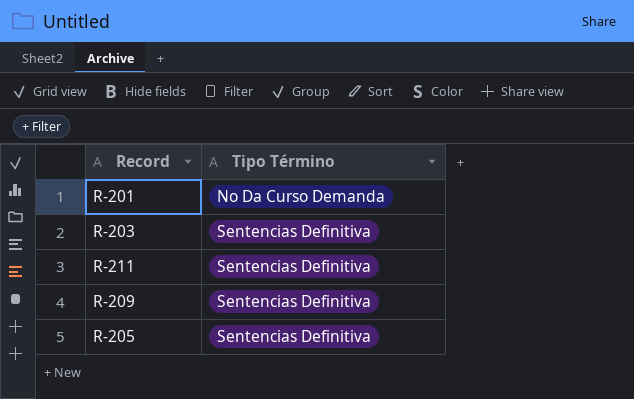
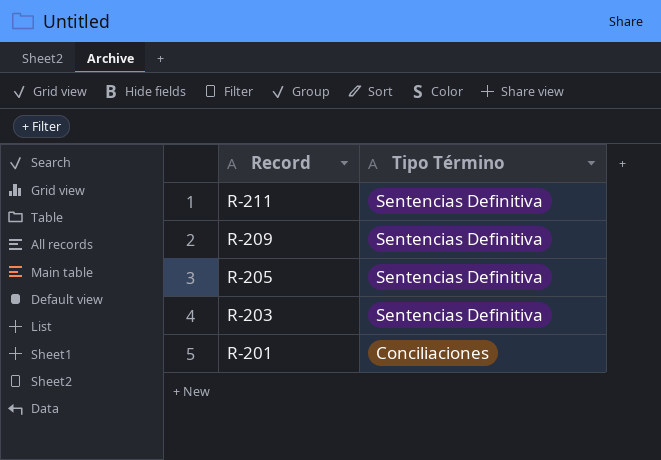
row order: Tipo Término ascending -> Record descending
R-201 | Tipo Término: No Da Curso Demanda -> Conciliaciones

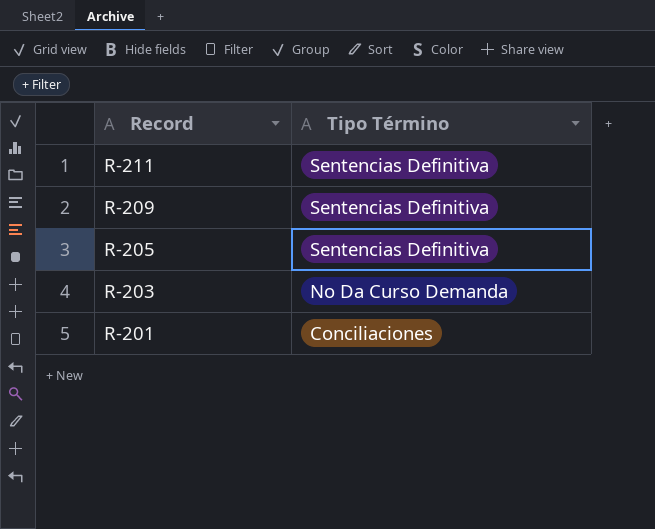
R-203 | Tipo Término: Sentencias Definitiva -> No Da Curso Demanda

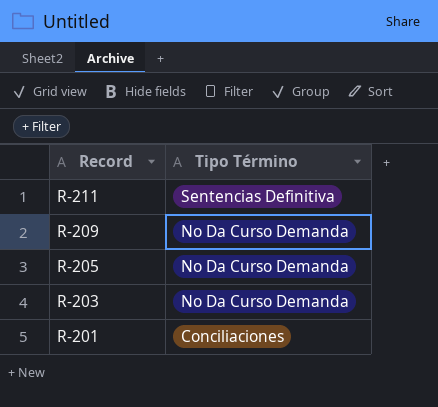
R-209 | Tipo Término: Sentencias Definitiva -> No Da Curso Demanda
R-205 | Tipo Término: Sentencias Definitiva -> No Da Curso Demanda

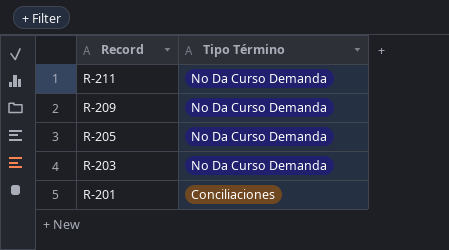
R-211 | Tipo Término: Sentencias Definitiva -> No Da Curso Demanda

